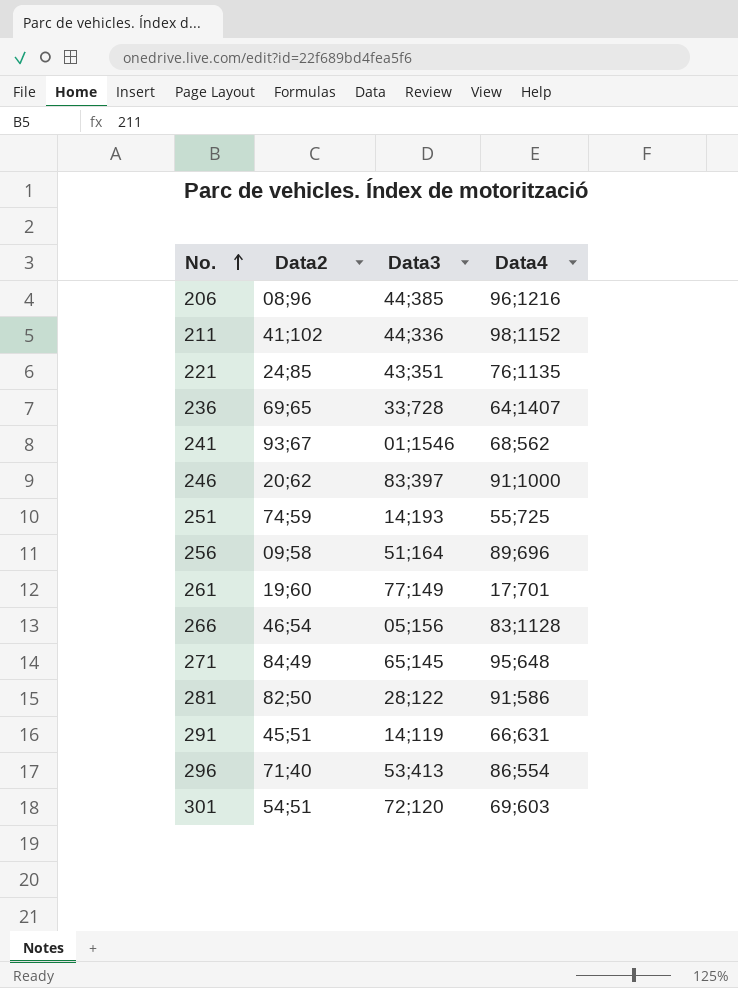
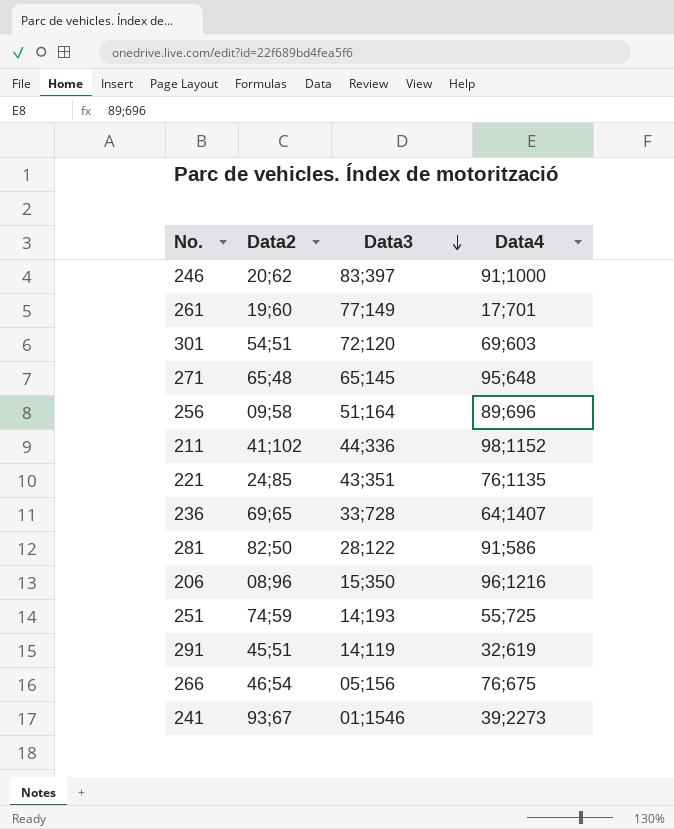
row order: No. ascending -> Data3 descending
row 296: 71;40 | 53;413 | 86;554 -> none
271 | Data2: 84;49 -> 65;48
206 | Data3: 44;385 -> 15;350
291 | Data4: 66;631 -> 32;619
266 | Data4: 83;1128 -> 76;675
241 | Data4: 68;562 -> 39;2273

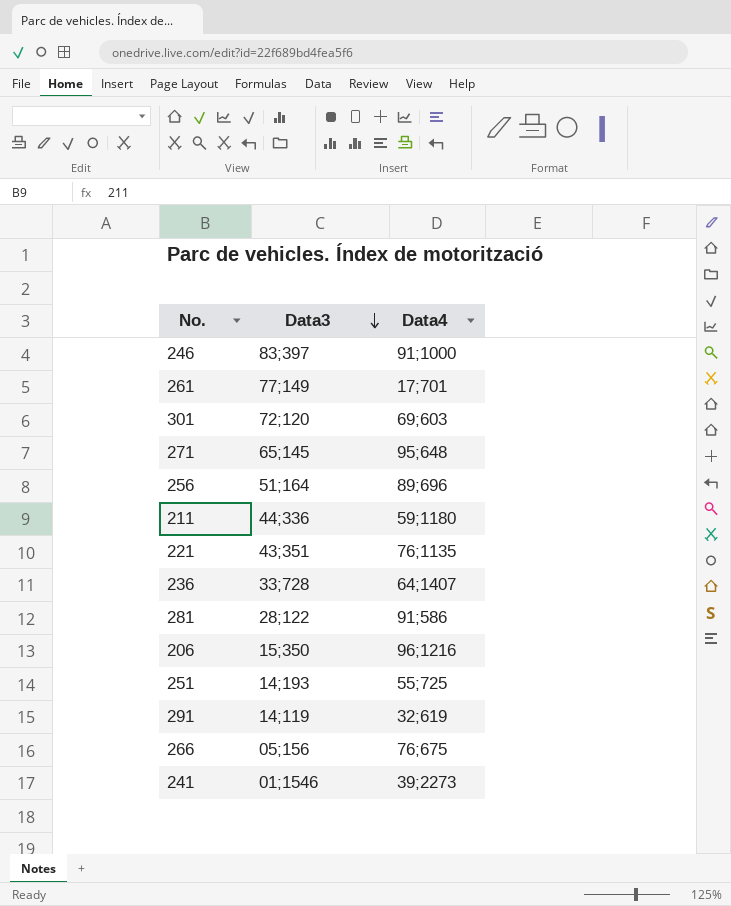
column Data2 | position: 2 -> none
211 | Data4: 98;1152 -> 59;1180

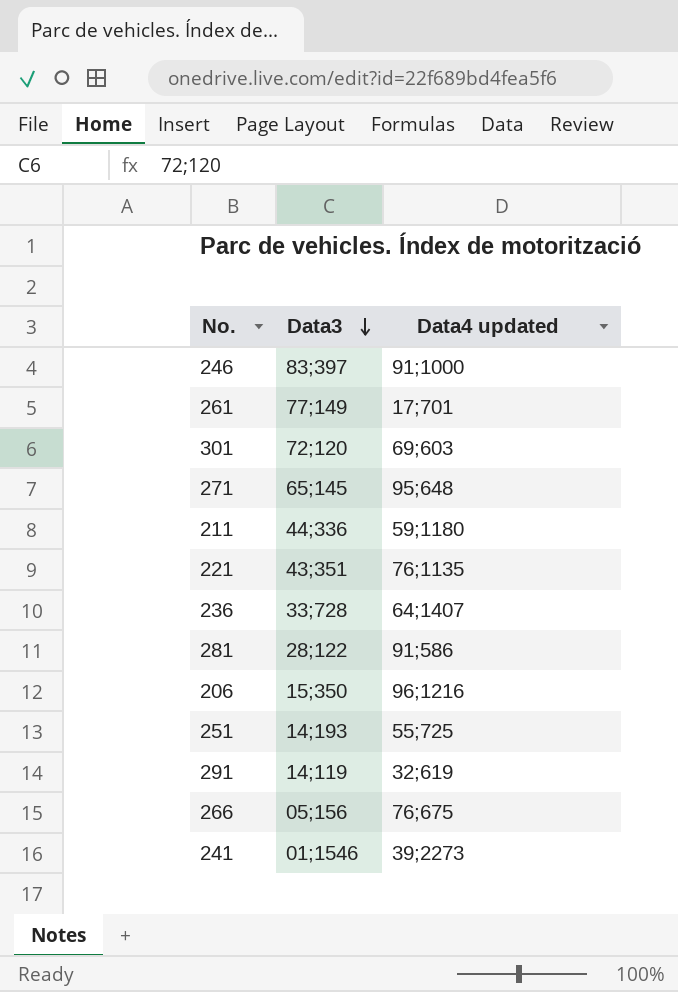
column name: Data4 -> Data4 updated
row 256: 51;164 | 89;696 -> none

